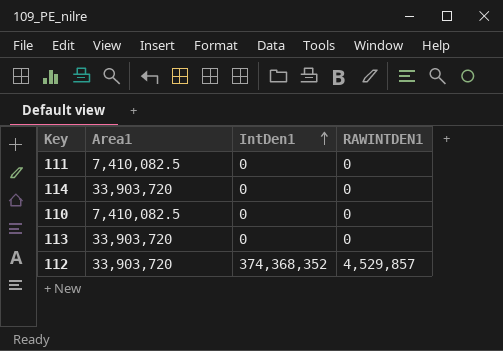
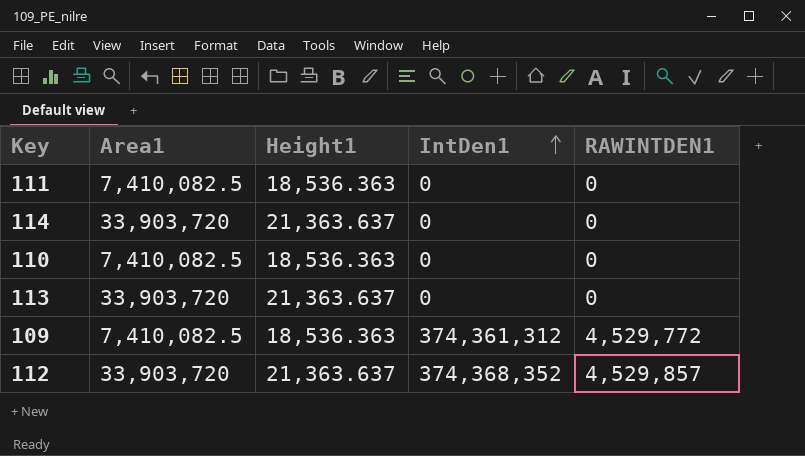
column Height1 | position: none -> 3
row 109: none -> 7,410,082.5 | 18,536.363 | 374,361,312 | 4,529,772

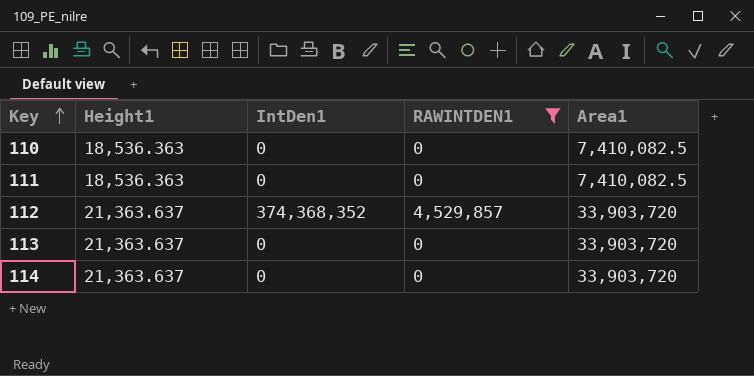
filter: none -> RAWINTDEN1 != 4,529,772
row order: IntDen1 ascending -> Key ascending
column Area1 | position: 2 -> 5

